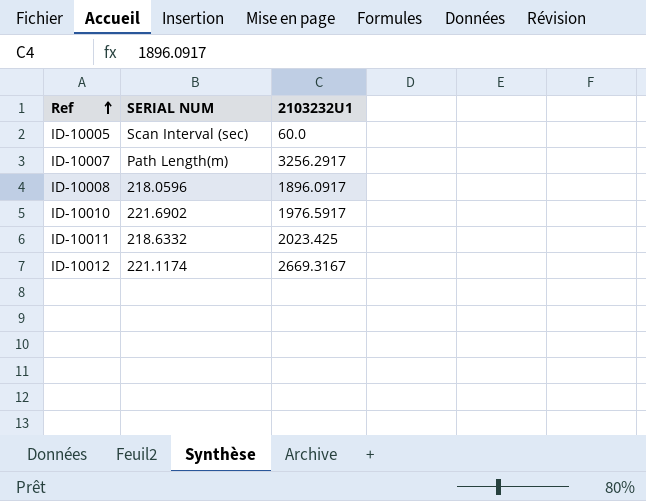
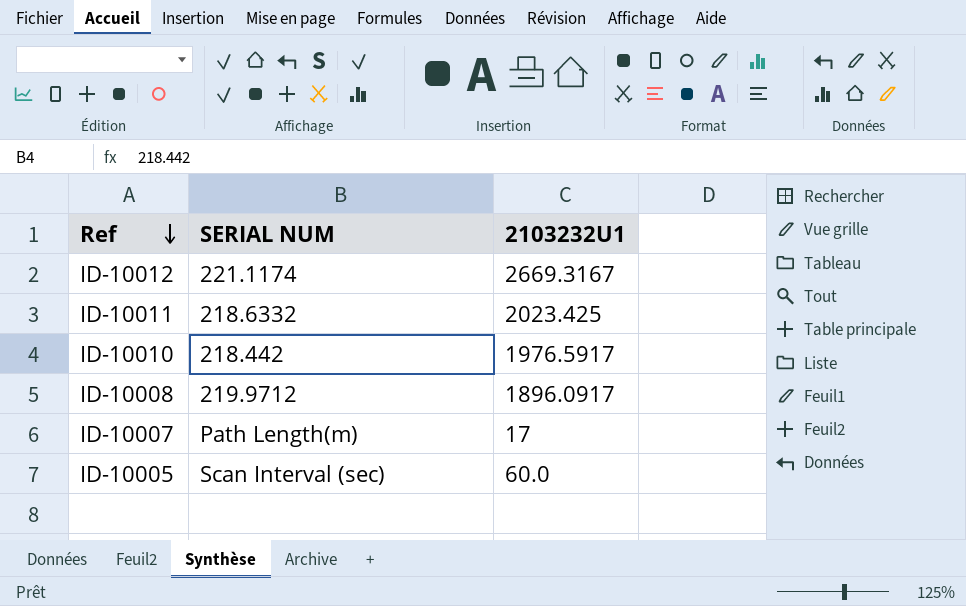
row order: Ref ascending -> Ref descending
ID-10010 | SERIAL NUM: 221.6902 -> 218.442
ID-10008 | SERIAL NUM: 218.0596 -> 219.9712
ID-10007 | 2103232U1: 3256.2917 -> 17

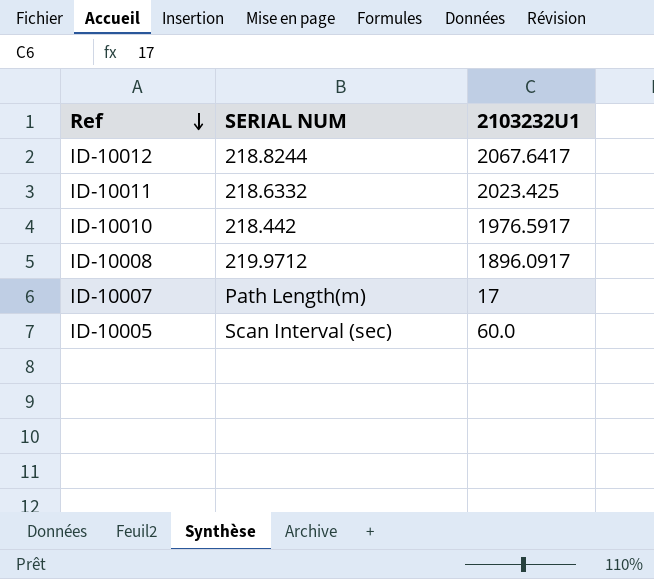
ID-10012 | SERIAL NUM: 221.1174 -> 218.8244
ID-10012 | 2103232U1: 2669.3167 -> 2067.6417

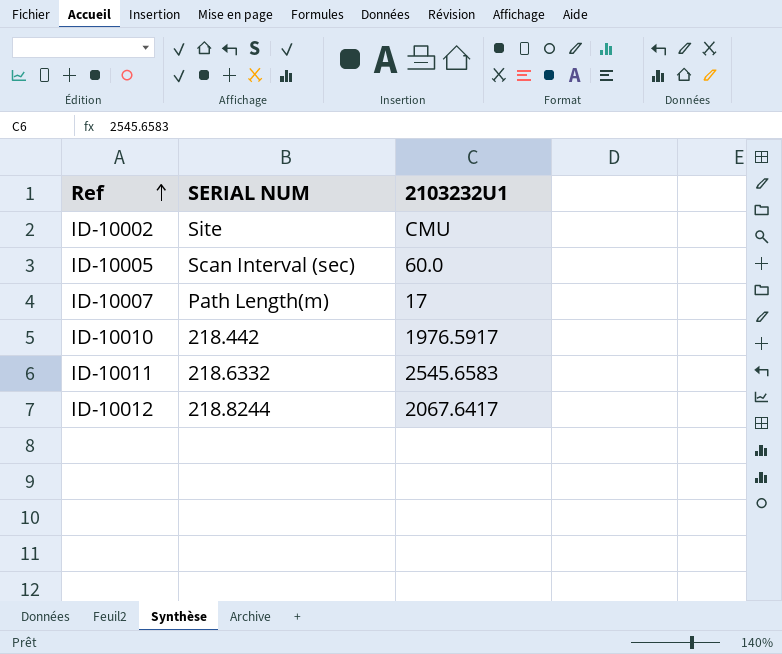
row order: Ref descending -> Ref ascending
row ID-10008: 219.9712 | 1896.0917 -> none
row ID-10002: none -> Site | CMU
ID-10011 | 2103232U1: 2023.425 -> 2545.6583

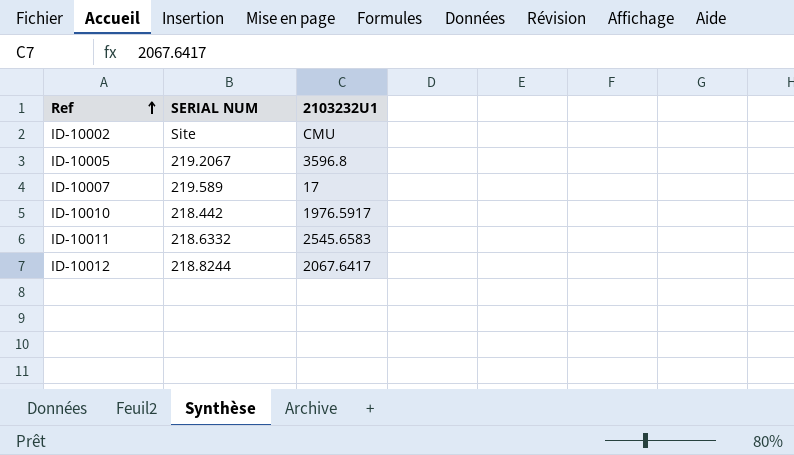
ID-10005 | SERIAL NUM: Scan Interval (sec) -> 219.2067
ID-10005 | 2103232U1: 60.0 -> 3596.8
ID-10007 | SERIAL NUM: Path Length(m) -> 219.589

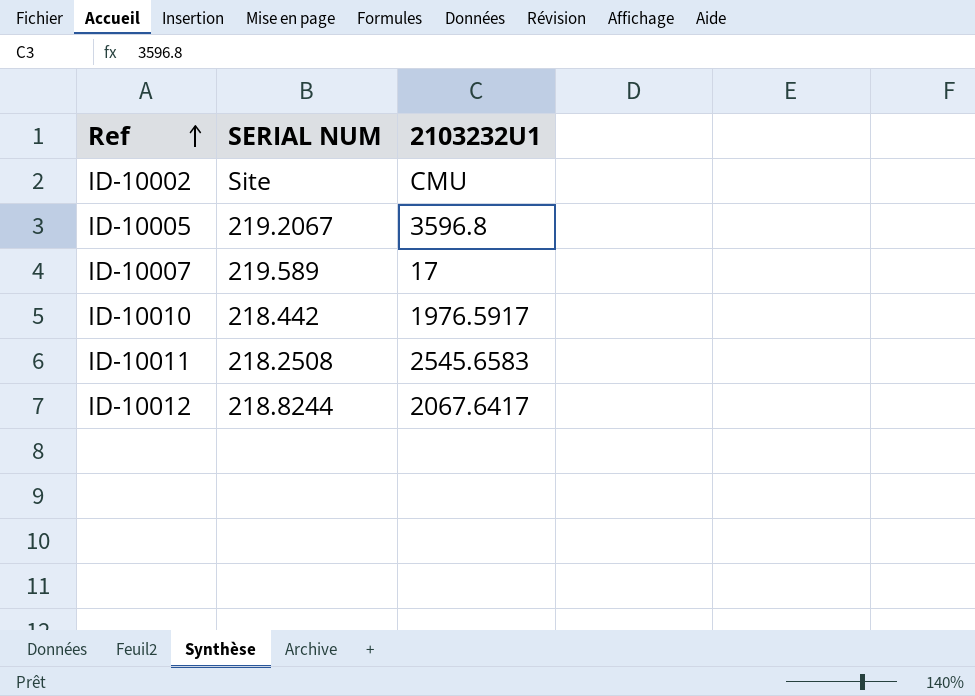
ID-10011 | SERIAL NUM: 218.6332 -> 218.2508

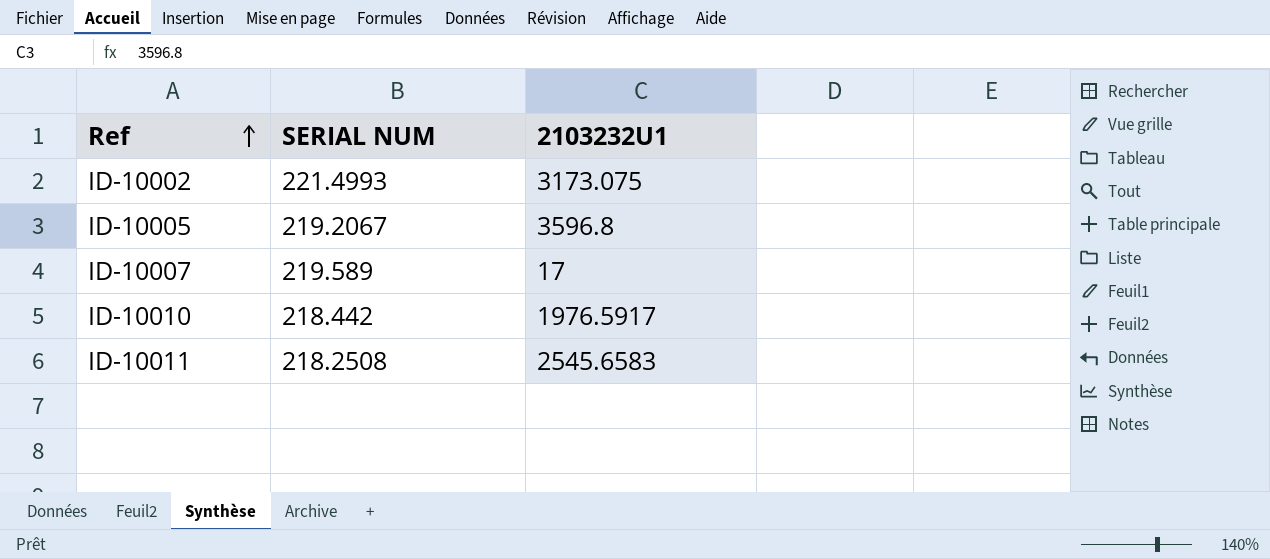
row ID-10012: 218.8244 | 2067.6417 -> none
ID-10002 | SERIAL NUM: Site -> 221.4993
ID-10002 | 2103232U1: CMU -> 3173.075

